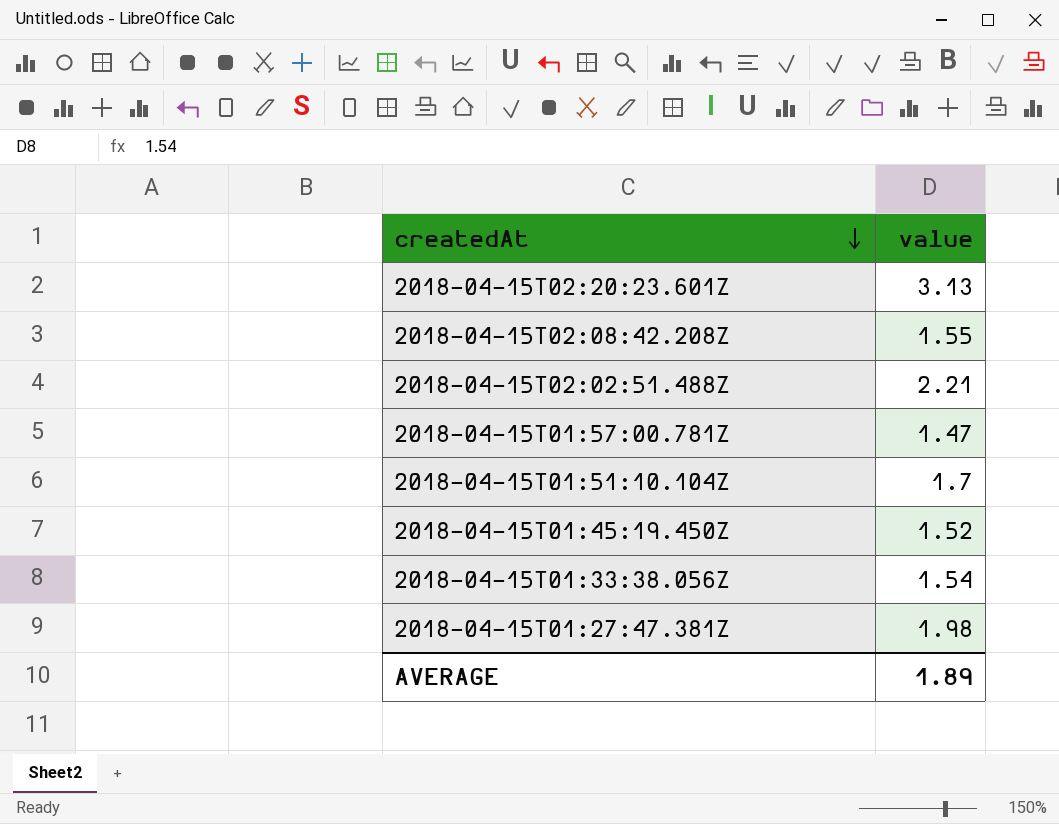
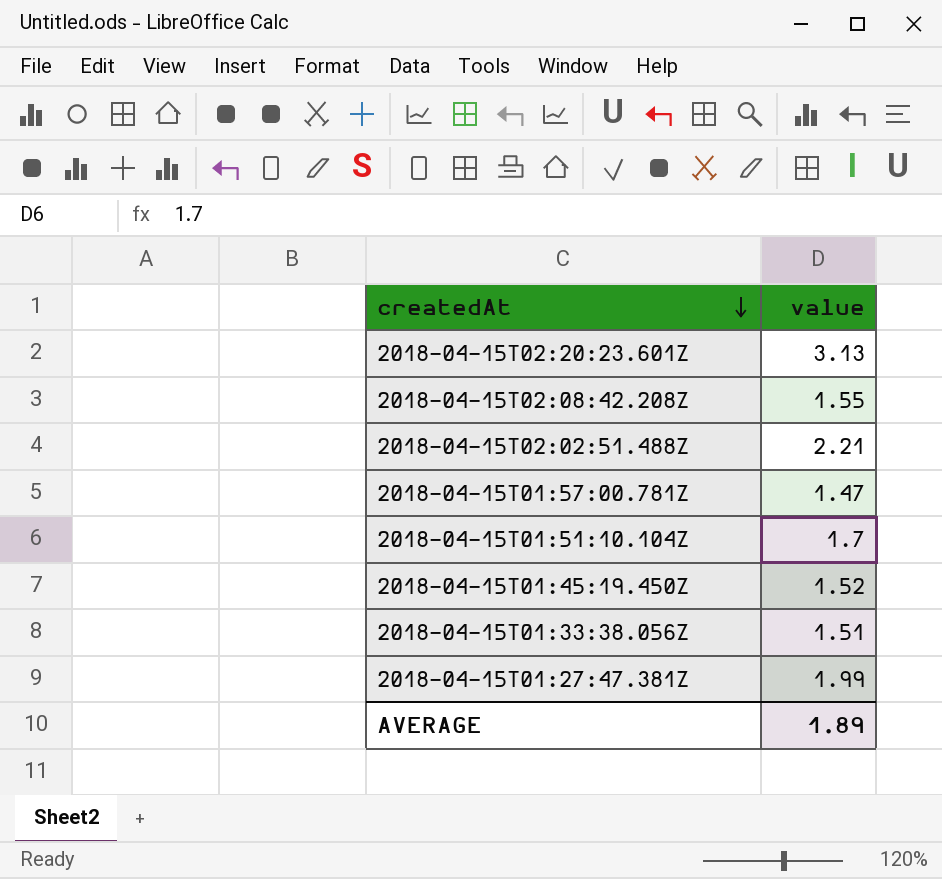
2018-04-15T01:33:38.056Z | value: 1.54 -> 1.51
2018-04-15T01:27:47.381Z | value: 1.98 -> 1.99

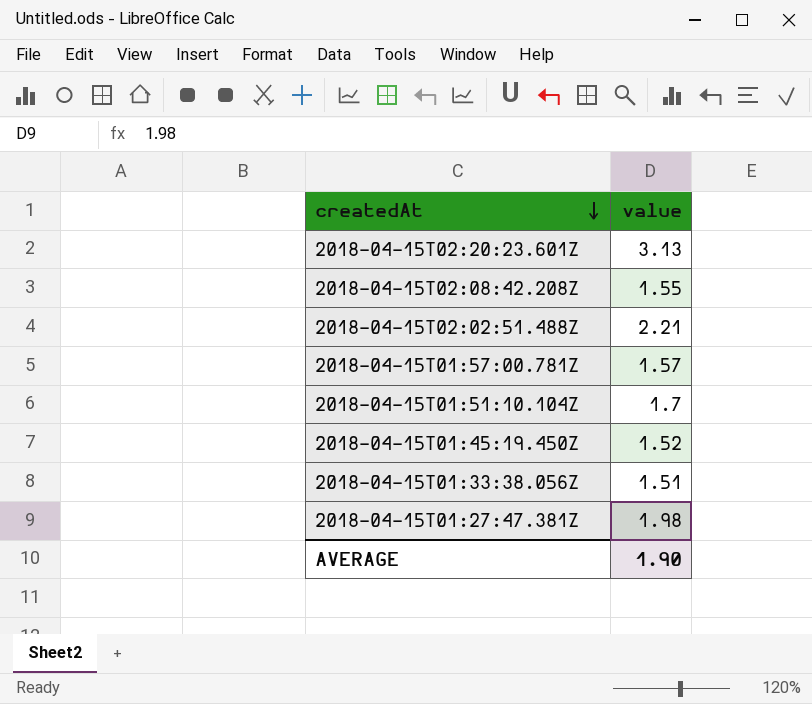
2018-04-15T01:57:00.781Z | value: 1.47 -> 1.57
2018-04-15T01:27:47.381Z | value: 1.99 -> 1.98
AVERAGE | value: 1.89 -> 1.90

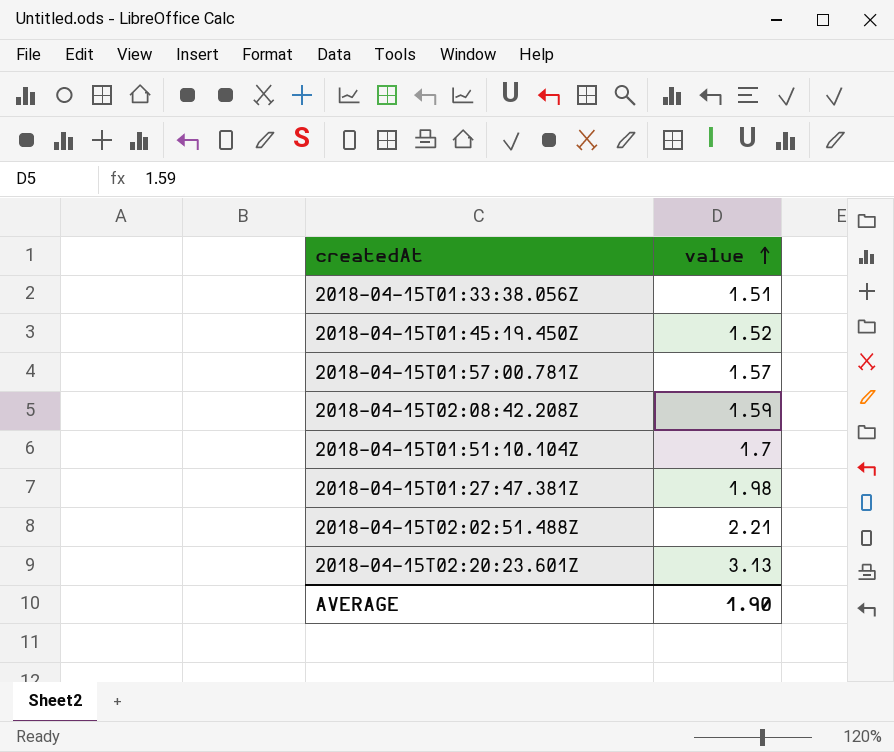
row order: createdAt descending -> value ascending
2018-04-15T02:08:42.208Z | value: 1.55 -> 1.59

